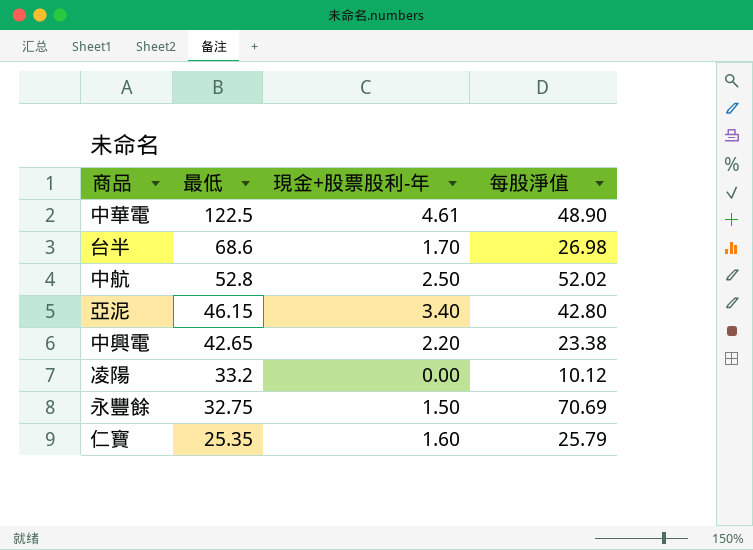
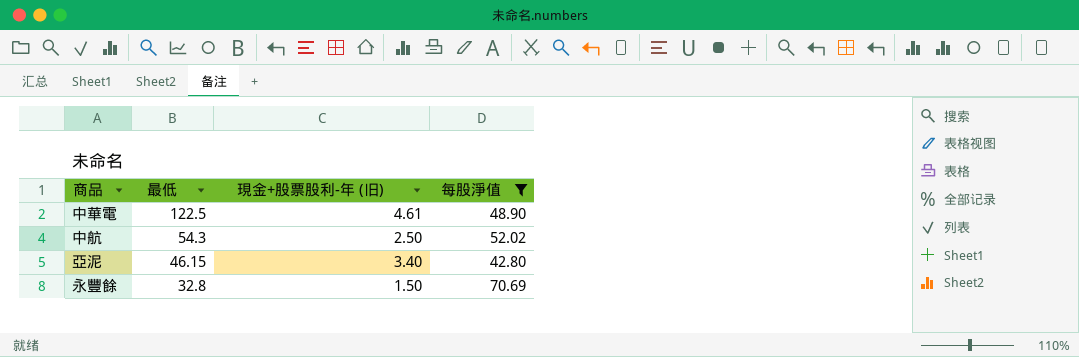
filter: none -> 每股淨值 >= 42.80
column name: 現金+股票股利-年 -> 現金+股票股利-年 (旧)
中航 | 最低: 52.8 -> 54.3
永豐餘 | 最低: 32.75 -> 32.8

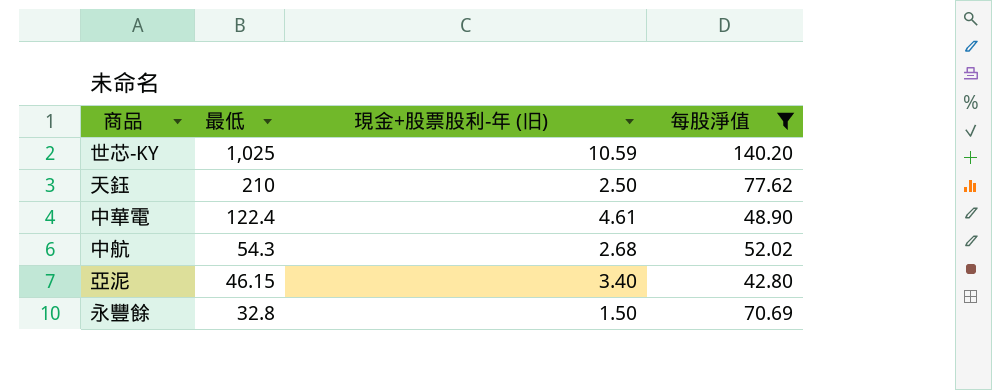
row 世芯-KY: none -> 1,025 | 10.59 | 140.20
row 天鈺: none -> 210 | 2.50 | 77.62
中華電 | 最低: 122.5 -> 122.4
中航 | 現金+股票股利-年 (旧): 2.50 -> 2.68

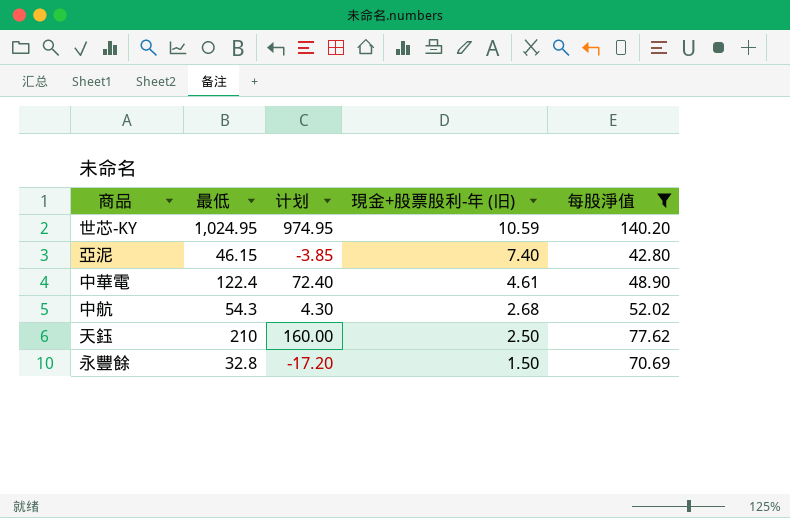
row order: 最低 descending -> 現金+股票股利-年 (旧) descending
column 计划 | formula: none -> [最低] - 50
世芯-KY | 最低: 1,025 -> 1,024.95
亞泥 | 現金+股票股利-年 (旧): 3.40 -> 7.40

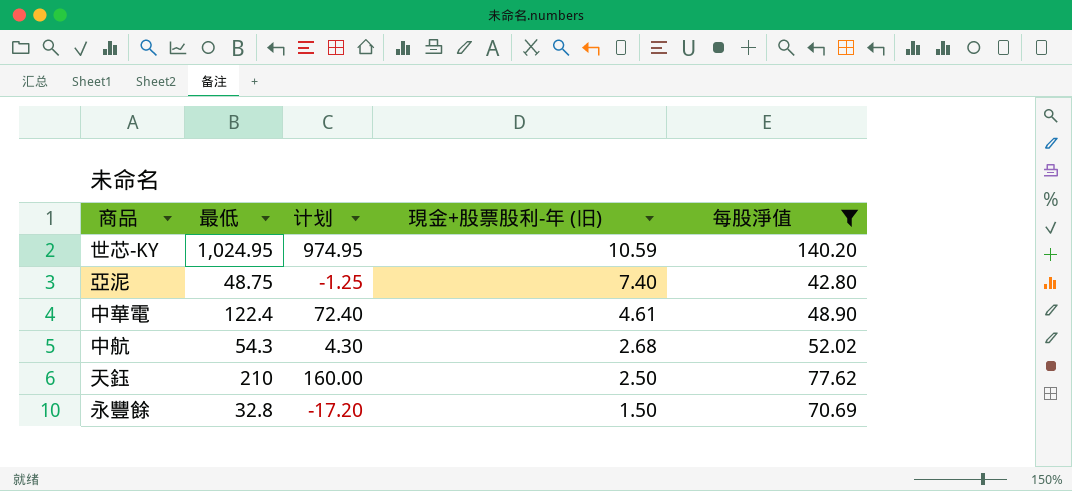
亞泥 | 最低: 46.15 -> 48.75
亞泥 | 计划: -3.85 -> -1.25

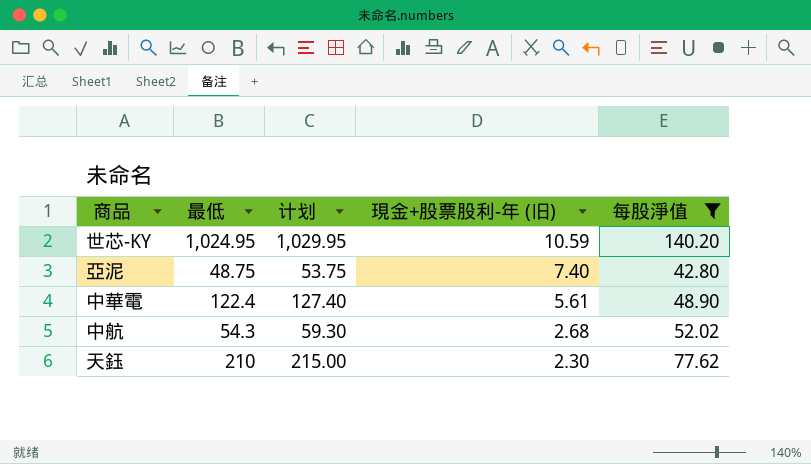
column 计划 | formula: [最低] - 50 -> [最低] + 5
row 永豐餘: 32.8 | -17.20 | 1.50 | 70.69 -> none
中華電 | 現金+股票股利-年 (旧): 4.61 -> 5.61
天鈺 | 現金+股票股利-年 (旧): 2.50 -> 2.30

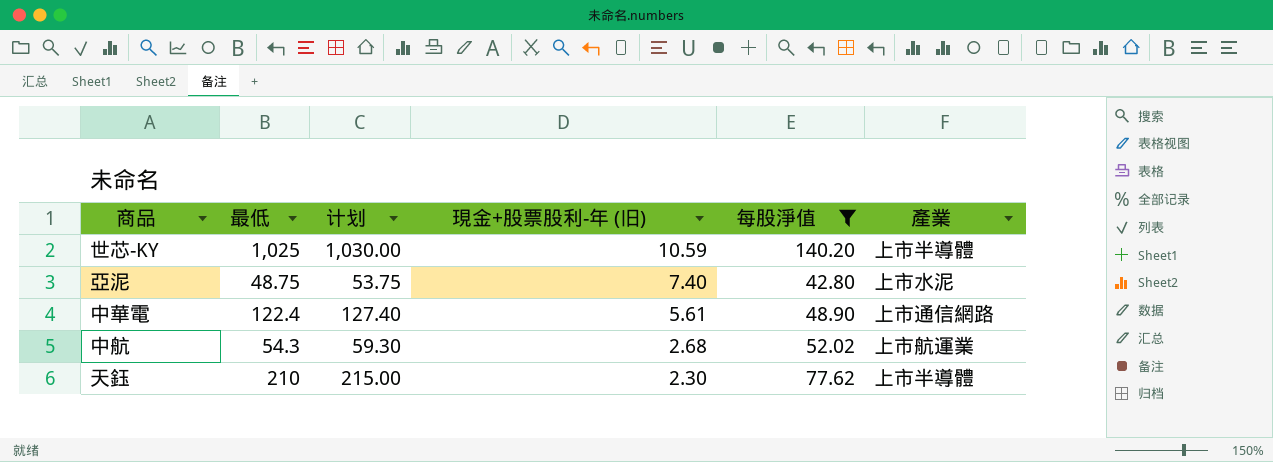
column 產業 | position: none -> 6
世芯-KY | 最低: 1,024.95 -> 1,025
世芯-KY | 计划: 1,029.95 -> 1,030.00

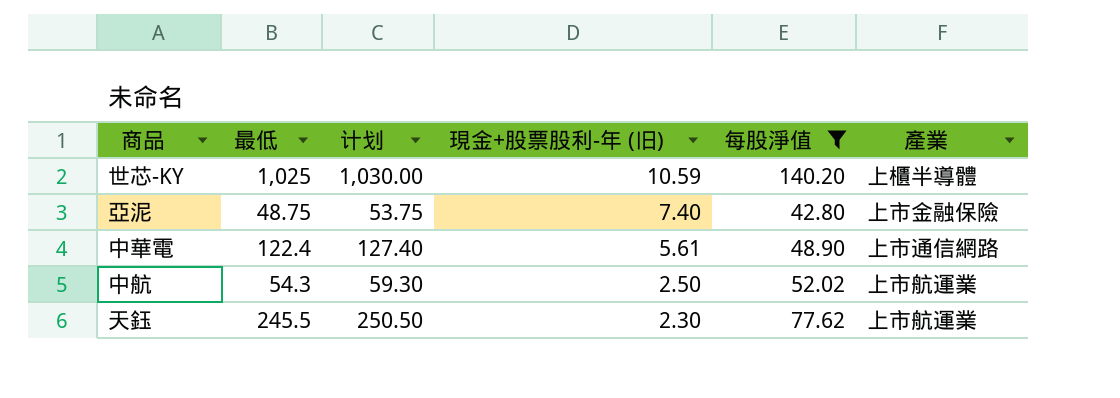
世芯-KY | 產業: 上市半導體 -> 上櫃半導體
亞泥 | 產業: 上市水泥 -> 上市金融保險
中航 | 現金+股票股利-年 (旧): 2.68 -> 2.50
天鈺 | 最低: 210 -> 245.5
天鈺 | 计划: 215.00 -> 250.50
天鈺 | 產業: 上市半導體 -> 上市航運業

